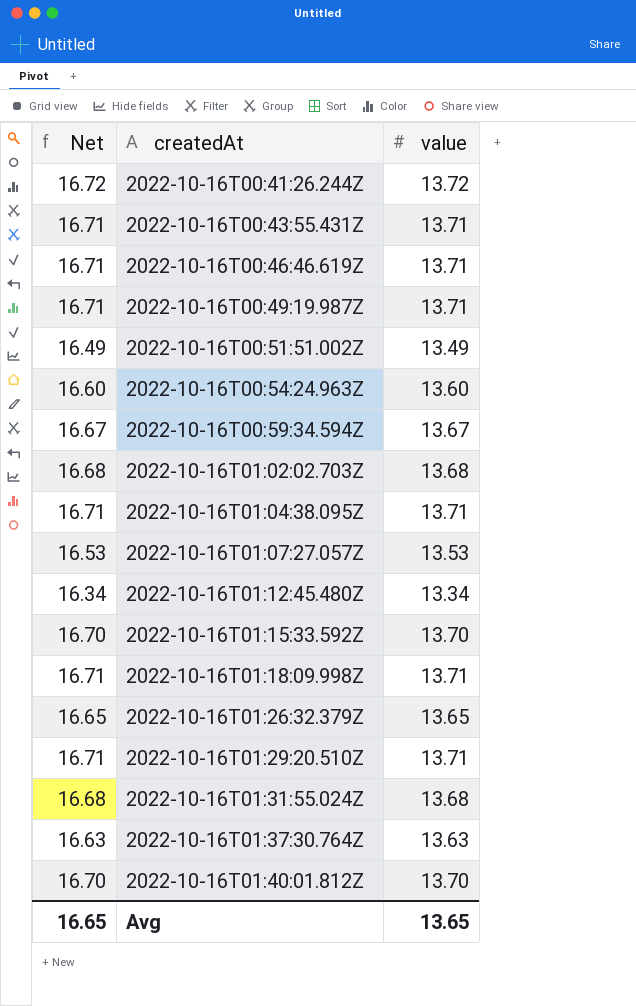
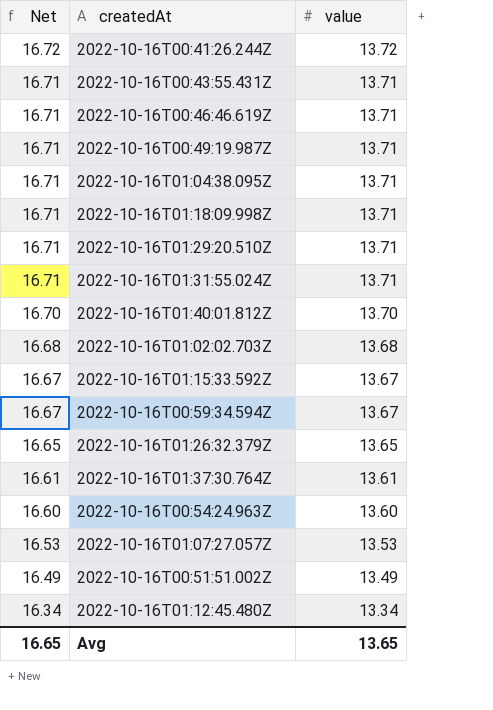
row order: createdAt ascending -> Net descending
2022-10-16T01:31:55.024Z | Net: 16.68 -> 16.71
2022-10-16T01:31:55.024Z | value: 13.68 -> 13.71
2022-10-16T01:15:33.592Z | Net: 16.70 -> 16.67
2022-10-16T01:15:33.592Z | value: 13.70 -> 13.67
2022-10-16T01:37:30.764Z | Net: 16.63 -> 16.61
2022-10-16T01:37:30.764Z | value: 13.63 -> 13.61

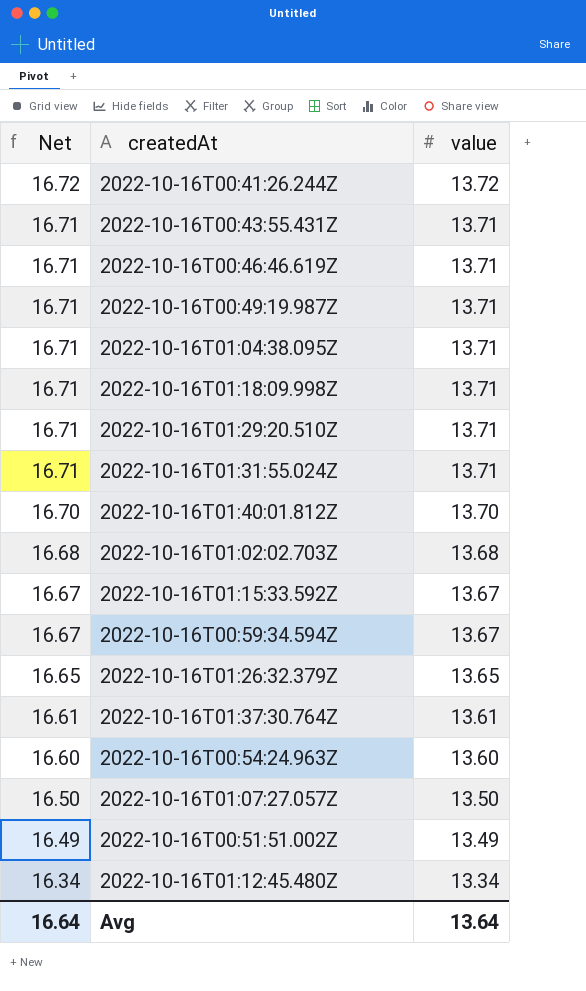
2022-10-16T01:07:27.057Z | Net: 16.53 -> 16.50
2022-10-16T01:07:27.057Z | value: 13.53 -> 13.50
Avg | Net: 16.65 -> 16.64
Avg | value: 13.65 -> 13.64

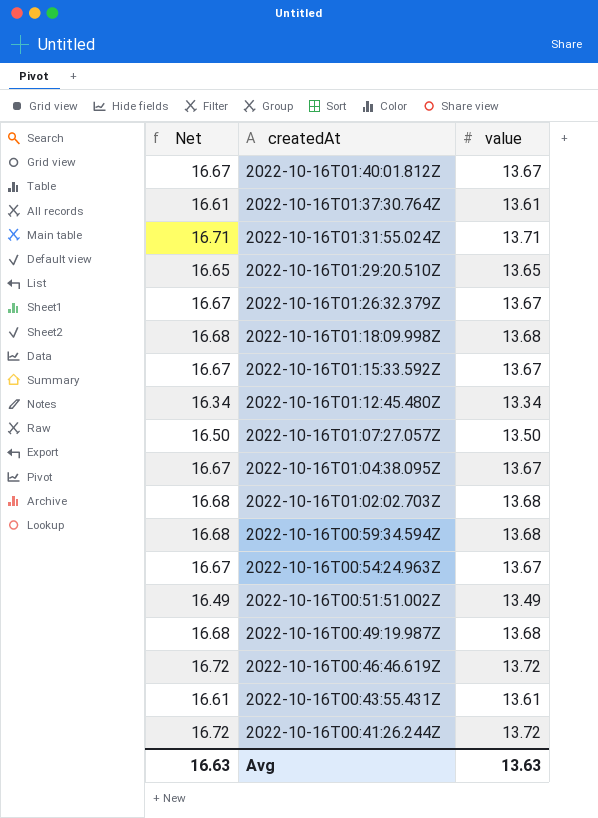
row order: Net descending -> createdAt descending
2022-10-16T01:40:01.812Z | Net: 16.70 -> 16.67
2022-10-16T01:40:01.812Z | value: 13.70 -> 13.67
2022-10-16T01:29:20.510Z | Net: 16.71 -> 16.65
2022-10-16T01:29:20.510Z | value: 13.71 -> 13.65
2022-10-16T01:26:32.379Z | Net: 16.65 -> 16.67
2022-10-16T01:26:32.379Z | value: 13.65 -> 13.67
2022-10-16T01:18:09.998Z | Net: 16.71 -> 16.68
2022-10-16T01:18:09.998Z | value: 13.71 -> 13.68
2022-10-16T01:04:38.095Z | Net: 16.71 -> 16.67
2022-10-16T01:04:38.095Z | value: 13.71 -> 13.67
2022-10-16T00:59:34.594Z | Net: 16.67 -> 16.68
2022-10-16T00:59:34.594Z | value: 13.67 -> 13.68
2022-10-16T00:54:24.963Z | Net: 16.60 -> 16.67
2022-10-16T00:54:24.963Z | value: 13.60 -> 13.67
2022-10-16T00:49:19.987Z | Net: 16.71 -> 16.68
2022-10-16T00:49:19.987Z | value: 13.71 -> 13.68
2022-10-16T00:46:46.619Z | Net: 16.71 -> 16.72
2022-10-16T00:46:46.619Z | value: 13.71 -> 13.72
2022-10-16T00:43:55.431Z | Net: 16.71 -> 16.61
2022-10-16T00:43:55.431Z | value: 13.71 -> 13.61
Avg | Net: 16.64 -> 16.63
Avg | value: 13.64 -> 13.63

